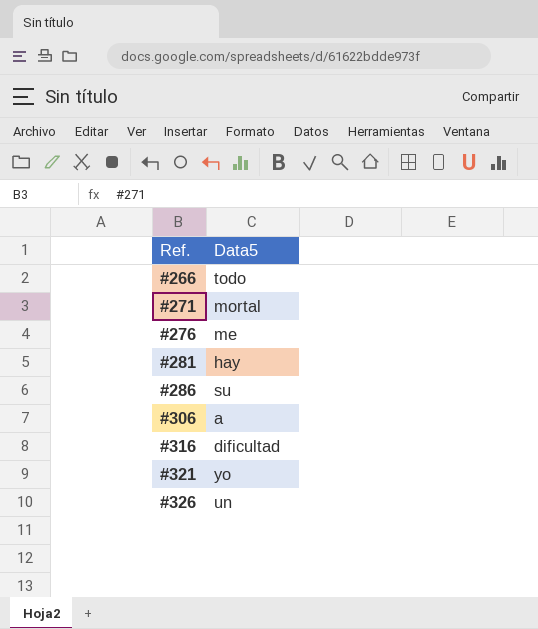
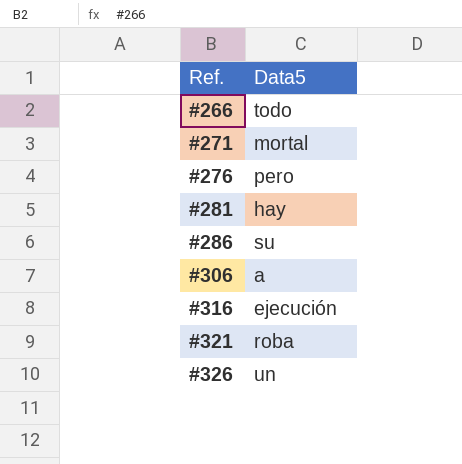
#276 | Data5: me -> pero
#316 | Data5: dificultad -> ejecución
#321 | Data5: yo -> roba

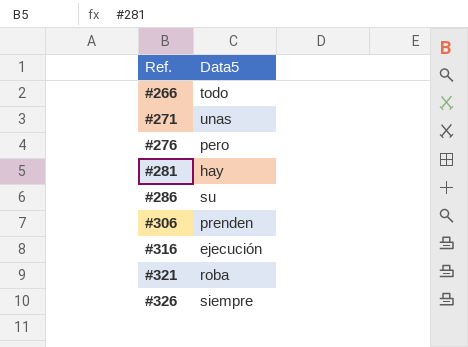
#271 | Data5: mortal -> unas
#306 | Data5: a -> prenden
#326 | Data5: un -> siempre

